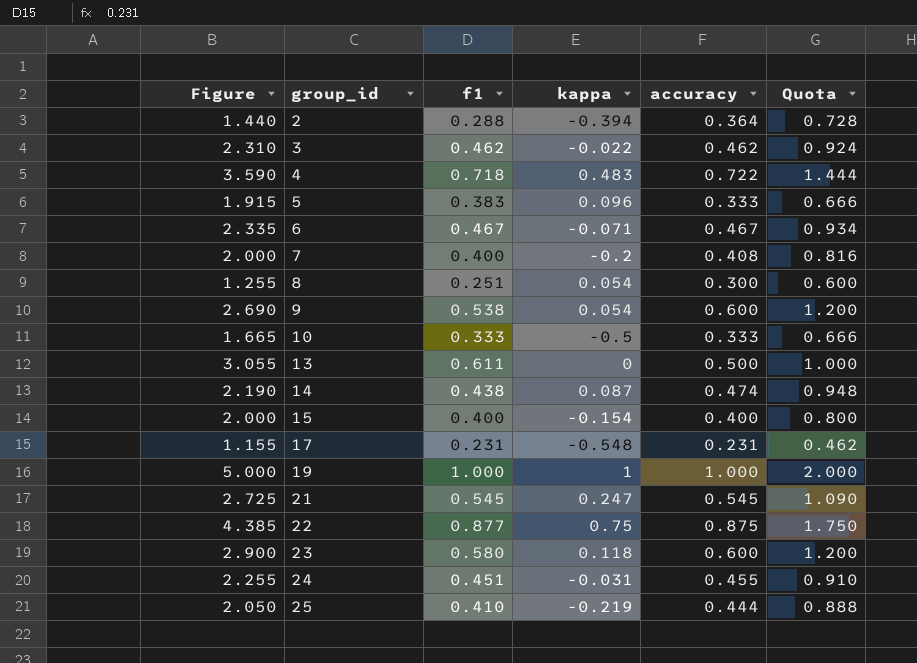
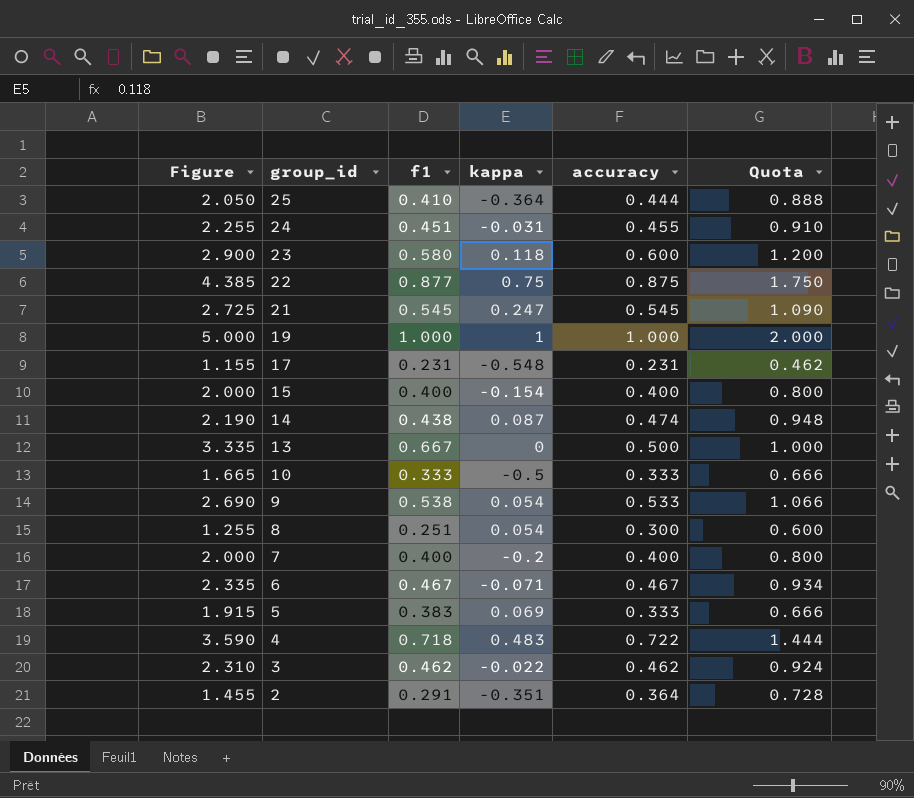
row order: group_id ascending -> group_id descending
25 | kappa: -0.219 -> -0.364
13 | Figure: 3.055 -> 3.335
13 | f1: 0.611 -> 0.667
9 | accuracy: 0.600 -> 0.533
9 | Quota: 1.200 -> 1.066
7 | accuracy: 0.408 -> 0.400
7 | Quota: 0.816 -> 0.800
5 | kappa: 0.096 -> 0.069
2 | Figure: 1.440 -> 1.455
2 | f1: 0.288 -> 0.291
2 | kappa: -0.394 -> -0.351

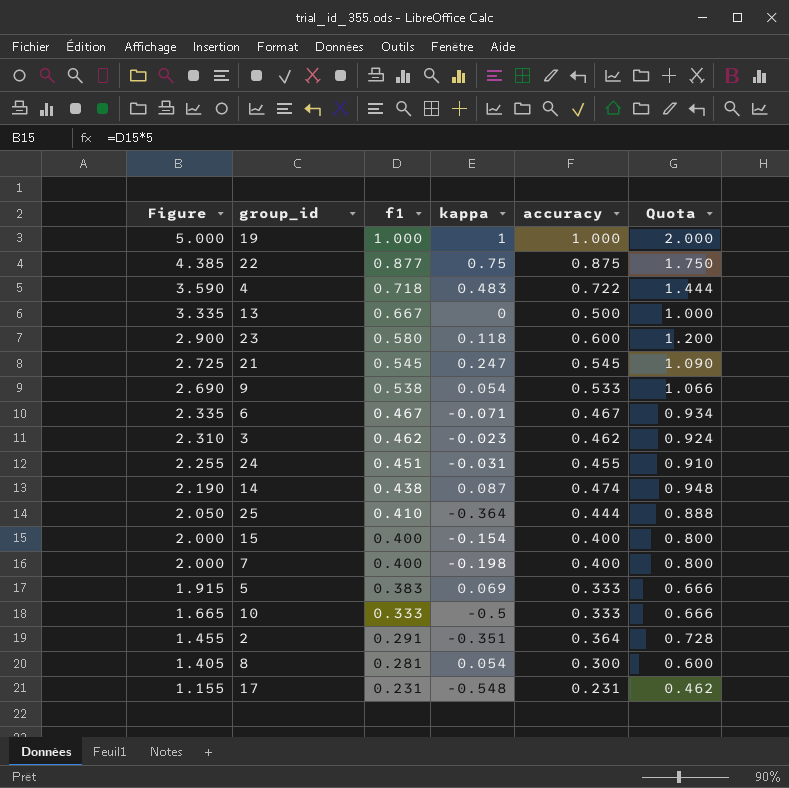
row order: group_id descending -> Figure descending
3 | kappa: -0.022 -> -0.023
7 | kappa: -0.2 -> -0.198
8 | Figure: 1.255 -> 1.405
8 | f1: 0.251 -> 0.281

